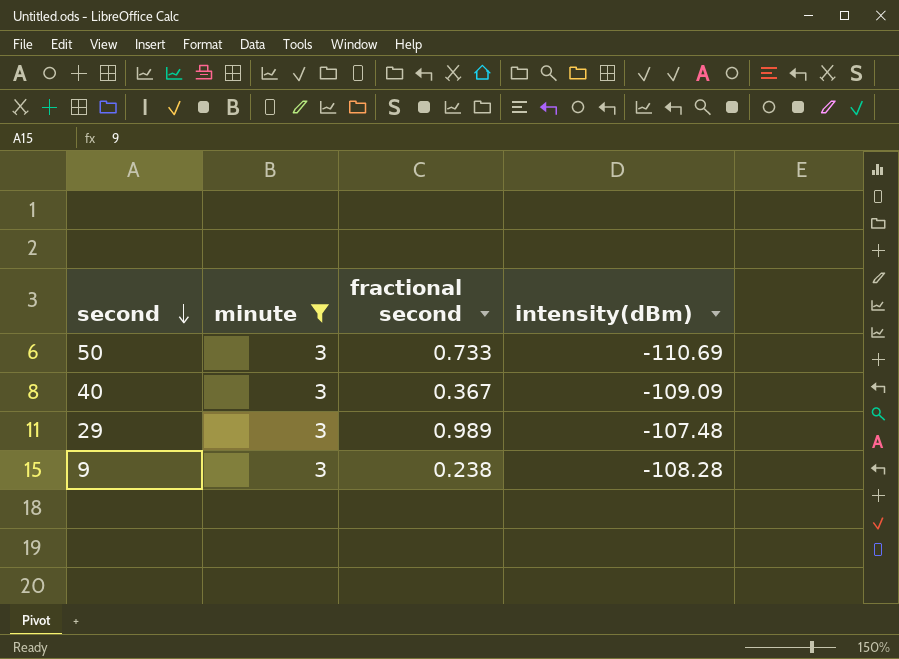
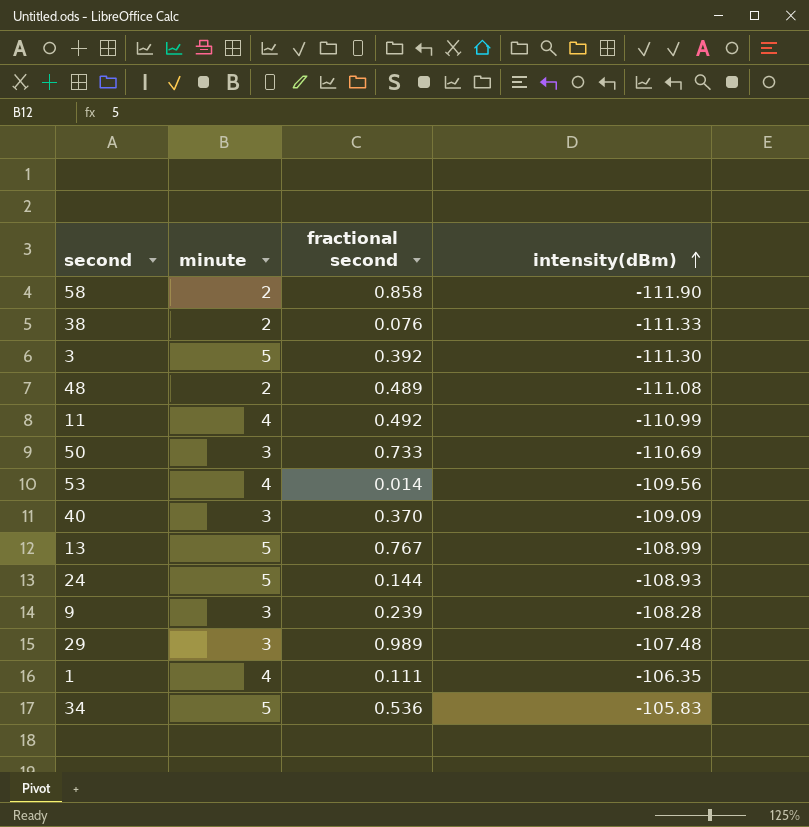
filter: minute = 3 -> none
row order: second descending -> intensity(dBm) ascending
40 | fractional second: 0.367 -> 0.370
9 | fractional second: 0.238 -> 0.239

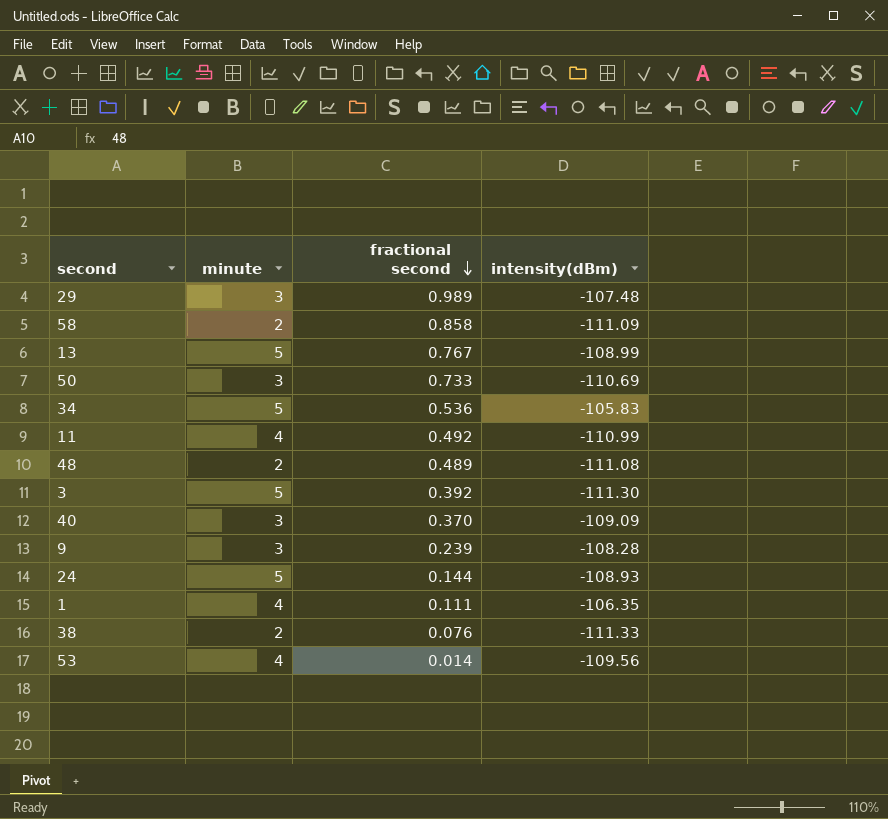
row order: intensity(dBm) ascending -> fractional second descending
58 | intensity(dBm): -111.90 -> -111.09

